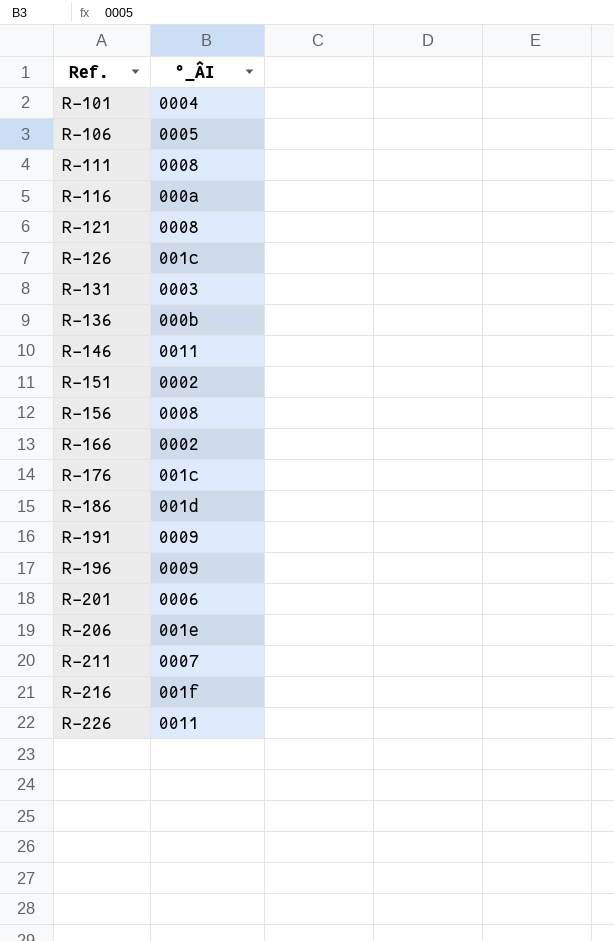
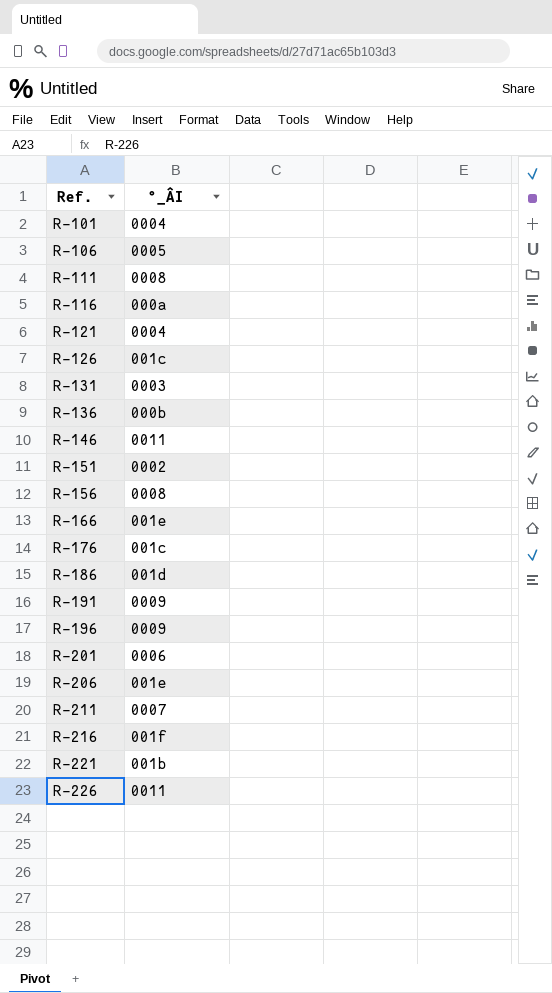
R-121 | °_ÂI: 0008 -> 0004
R-166 | °_ÂI: 0002 -> 001e
row R-221: none -> 001b

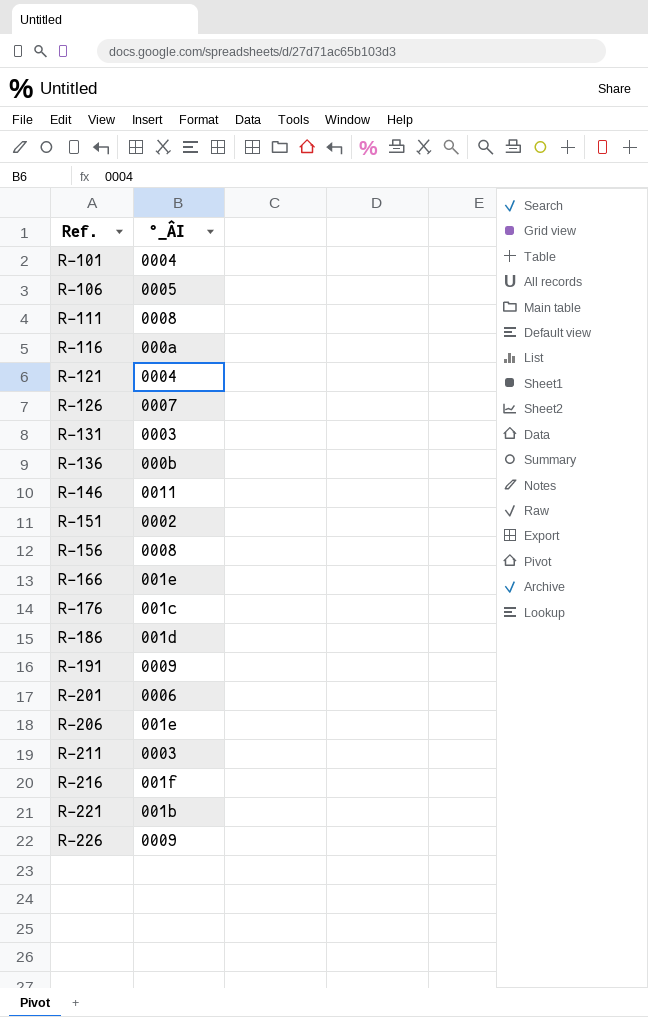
row R-196: 0009 -> none
R-126 | °_ÂI: 001c -> 0007
R-211 | °_ÂI: 0007 -> 0003
R-226 | °_ÂI: 0011 -> 0009

